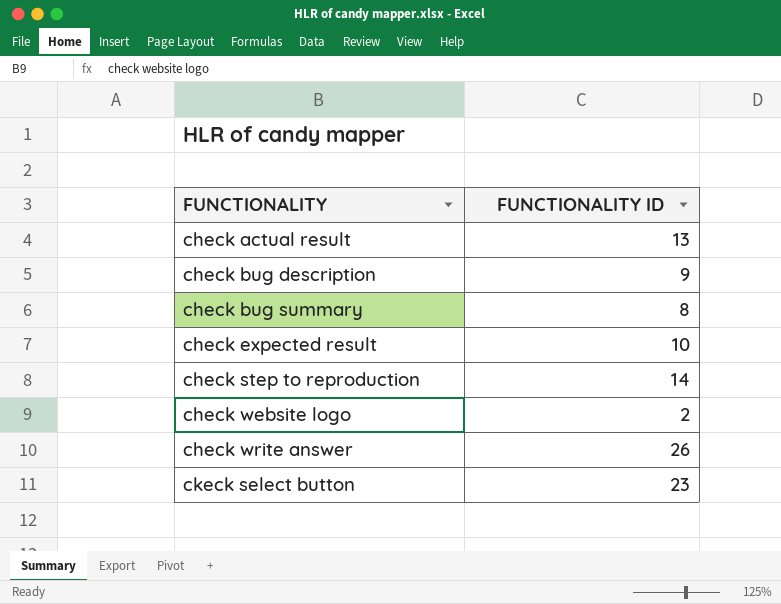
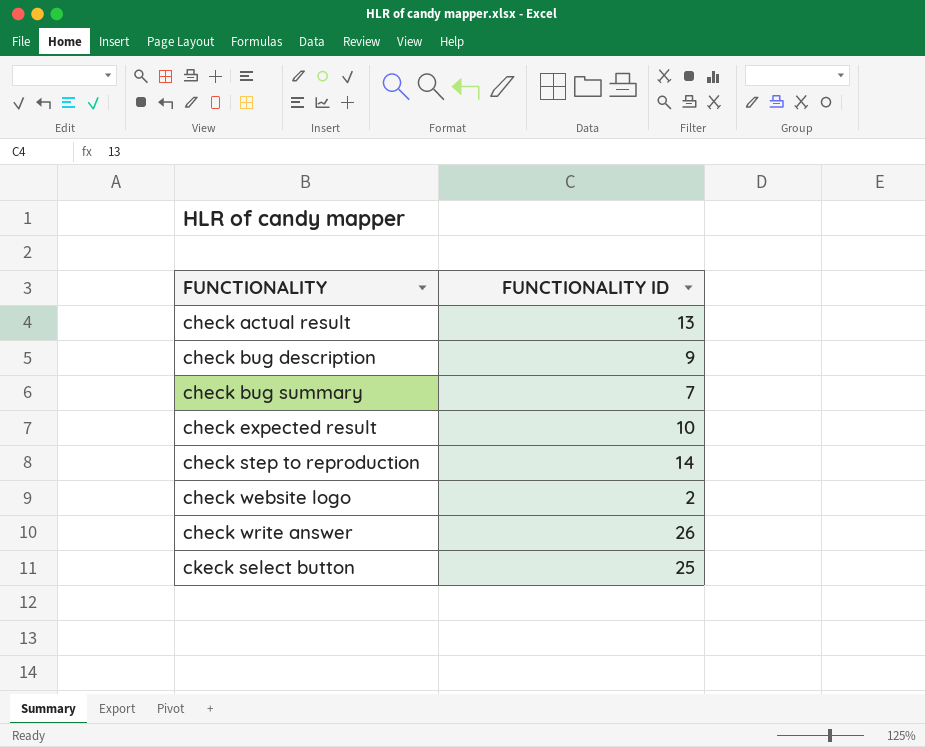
check bug summary | FUNCTIONALITY ID: 8 -> 7
ckeck select button | FUNCTIONALITY ID: 23 -> 25

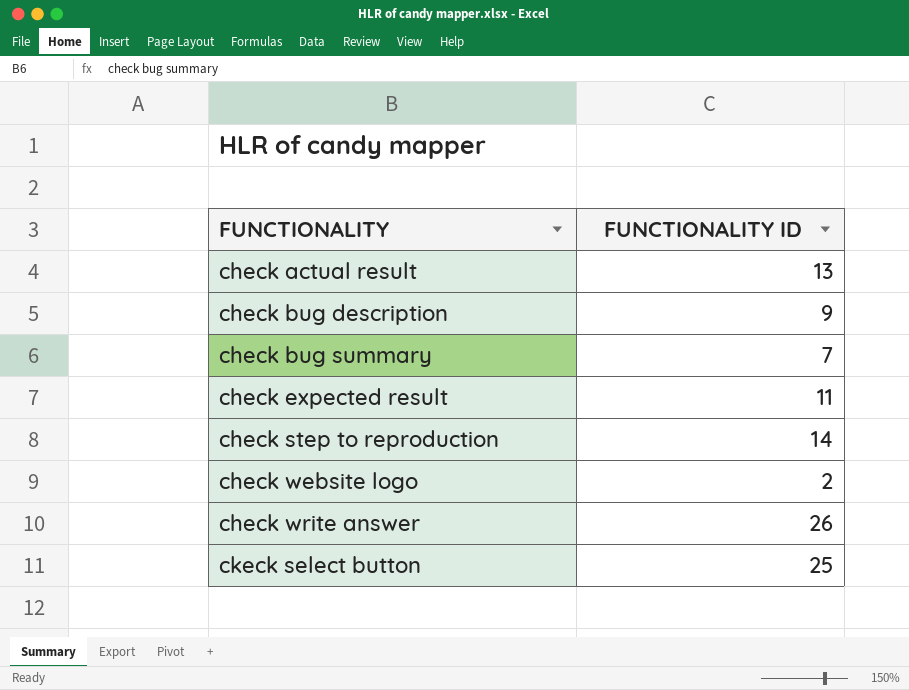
check expected result | FUNCTIONALITY ID: 10 -> 11

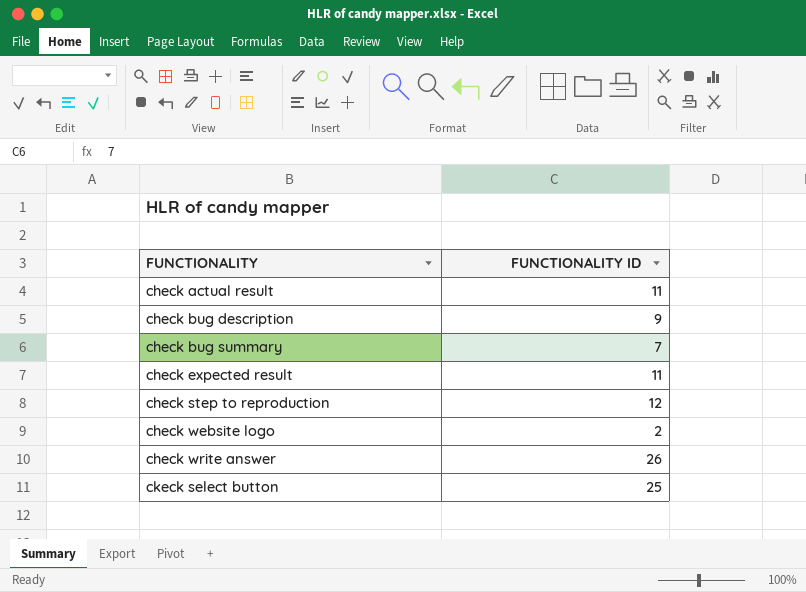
check actual result | FUNCTIONALITY ID: 13 -> 11
check step to reproduction | FUNCTIONALITY ID: 14 -> 12

